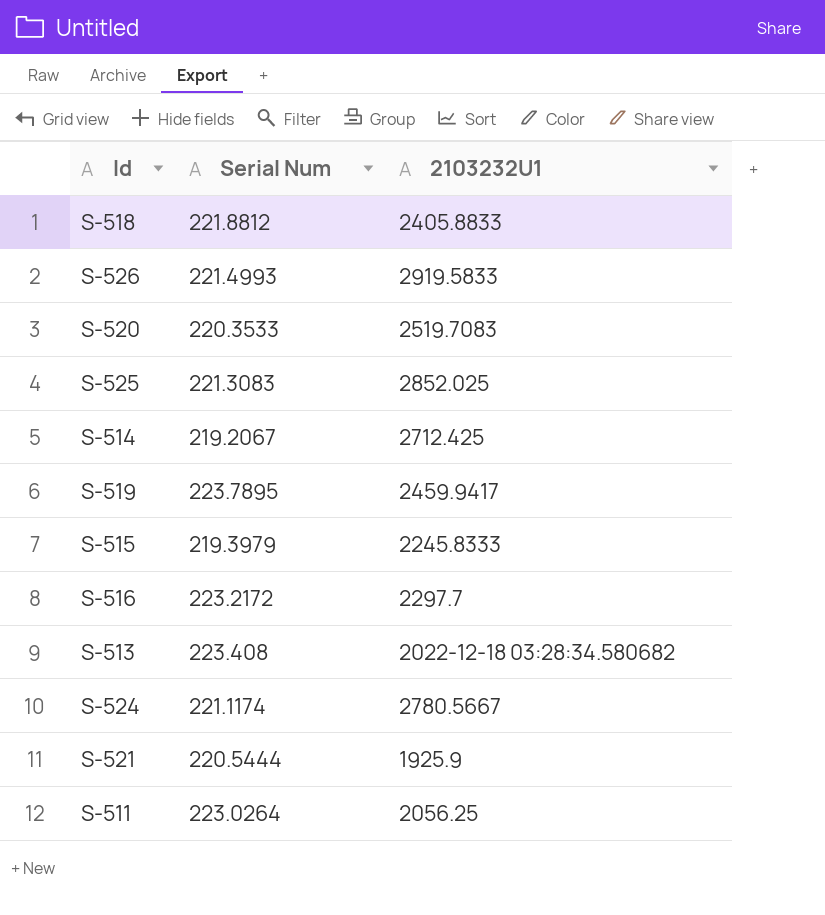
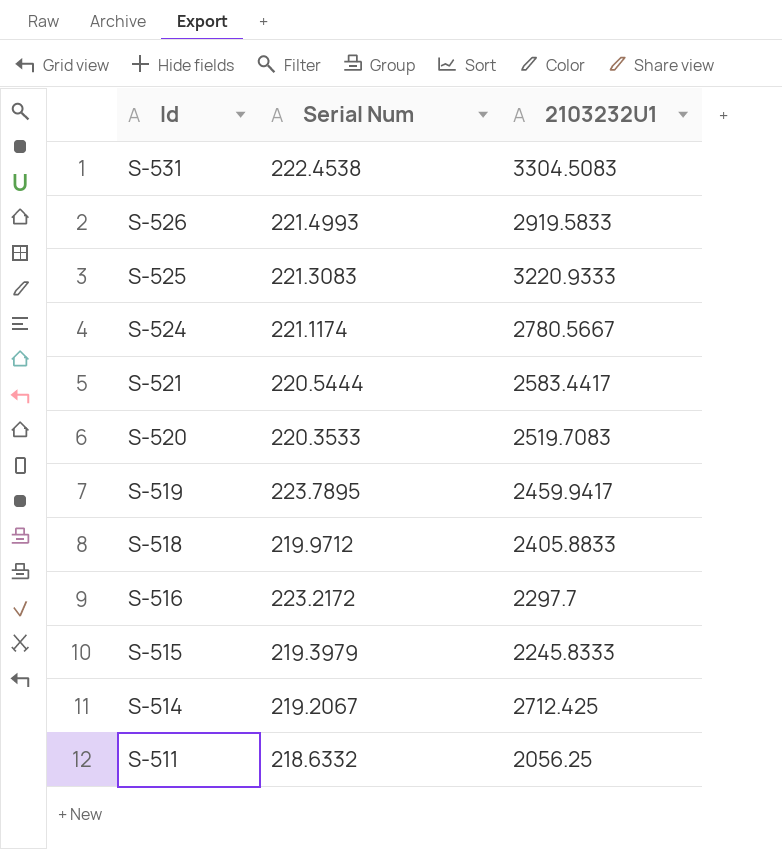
row order: none -> Id descending
row S-513: 223.408 | 2022-12-18 03:28:34.580682 -> none
row S-531: none -> 222.4538 | 3304.5083
S-525 | 2103232U1: 2852.025 -> 3220.9333
S-521 | 2103232U1: 1925.9 -> 2583.4417
S-518 | Serial Num: 221.8812 -> 219.9712
S-511 | Serial Num: 223.0264 -> 218.6332

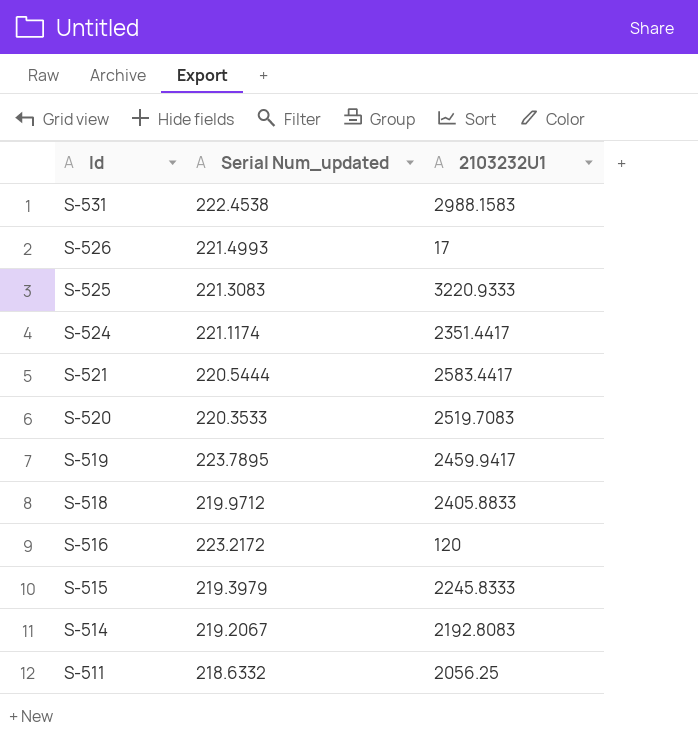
column name: Serial Num -> Serial Num_updated
S-531 | 2103232U1: 3304.5083 -> 2988.1583
S-526 | 2103232U1: 2919.5833 -> 17
S-524 | 2103232U1: 2780.5667 -> 2351.4417
S-516 | 2103232U1: 2297.7 -> 120
S-514 | 2103232U1: 2712.425 -> 2192.8083

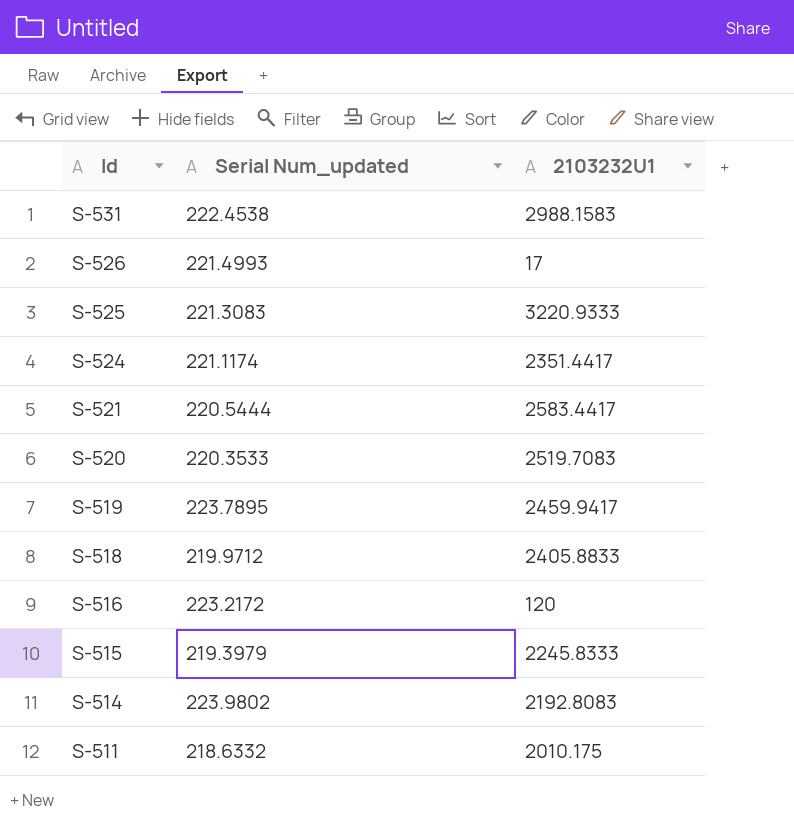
S-514 | Serial Num_updated: 219.2067 -> 223.9802
S-511 | 2103232U1: 2056.25 -> 2010.175

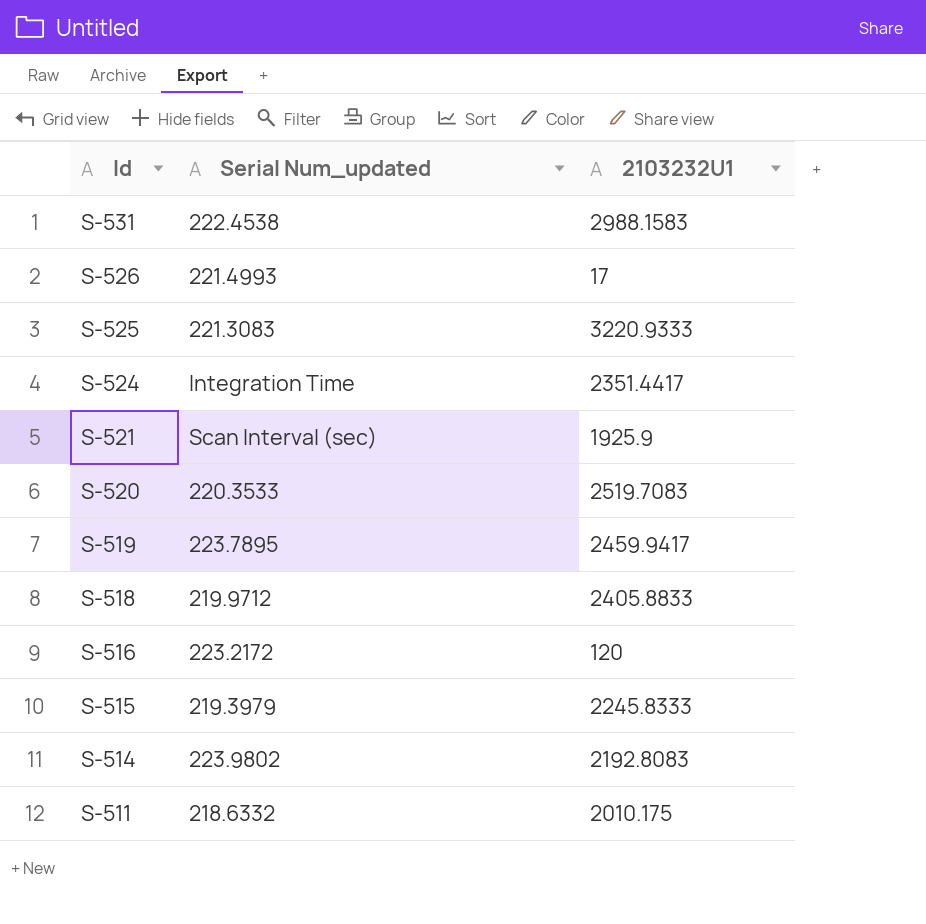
S-524 | Serial Num_updated: 221.1174 -> Integration Time
S-521 | Serial Num_updated: 220.5444 -> Scan Interval (sec)
S-521 | 2103232U1: 2583.4417 -> 1925.9

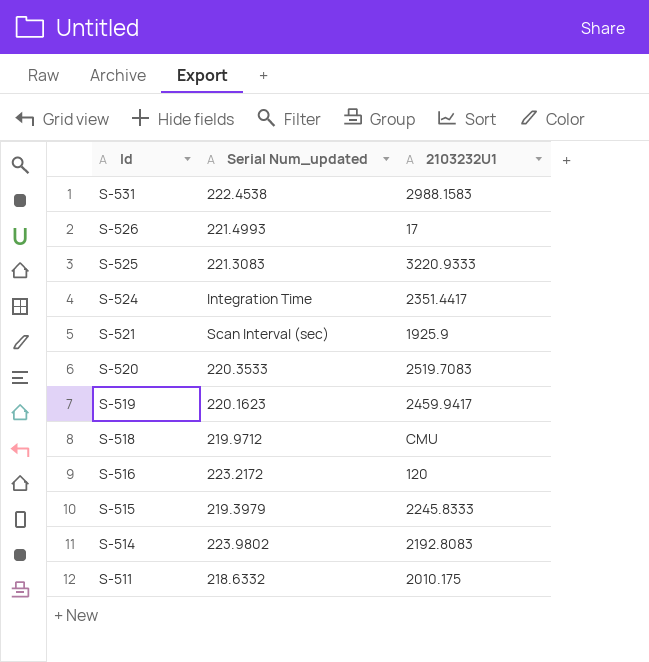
S-519 | Serial Num_updated: 223.7895 -> 220.1623
S-518 | 2103232U1: 2405.8833 -> CMU

